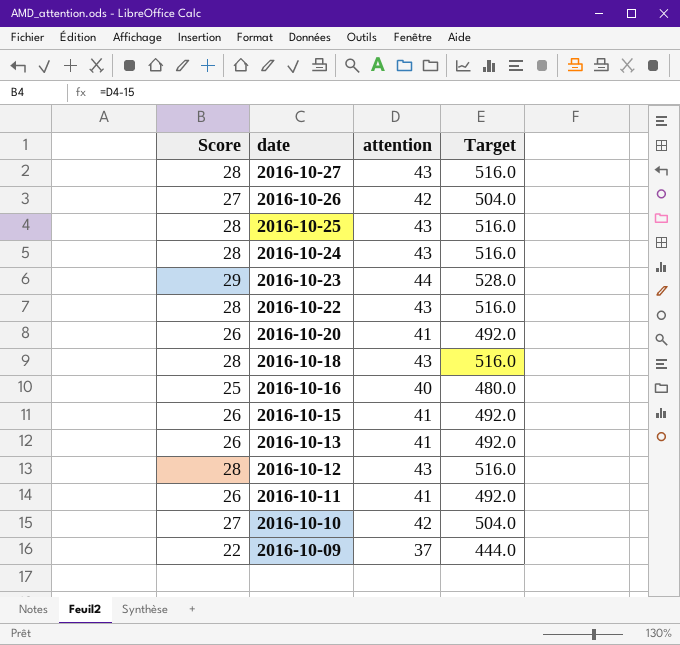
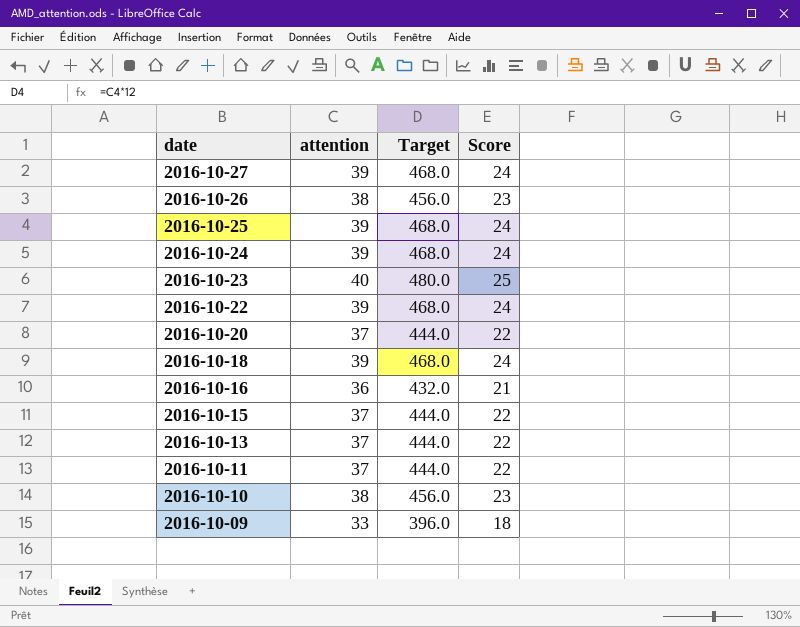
column Score | position: 1 -> 4
row 2016-10-12: 28 | 43 | 516.0 -> none
2016-10-27 | attention: 43 -> 39
2016-10-27 | Target: 516.0 -> 468.0
2016-10-27 | Score: 28 -> 24
2016-10-26 | attention: 42 -> 38
2016-10-26 | Target: 504.0 -> 456.0
2016-10-26 | Score: 27 -> 23
2016-10-25 | attention: 43 -> 39
2016-10-25 | Target: 516.0 -> 468.0
2016-10-25 | Score: 28 -> 24
2016-10-24 | attention: 43 -> 39
2016-10-24 | Target: 516.0 -> 468.0
2016-10-24 | Score: 28 -> 24
2016-10-23 | attention: 44 -> 40
2016-10-23 | Target: 528.0 -> 480.0
2016-10-23 | Score: 29 -> 25
2016-10-22 | attention: 43 -> 39
2016-10-22 | Target: 516.0 -> 468.0
2016-10-22 | Score: 28 -> 24
2016-10-20 | attention: 41 -> 37
2016-10-20 | Target: 492.0 -> 444.0
2016-10-20 | Score: 26 -> 22
2016-10-18 | attention: 43 -> 39
2016-10-18 | Target: 516.0 -> 468.0
2016-10-18 | Score: 28 -> 24
2016-10-16 | attention: 40 -> 36
2016-10-16 | Target: 480.0 -> 432.0
2016-10-16 | Score: 25 -> 21
2016-10-15 | attention: 41 -> 37
2016-10-15 | Target: 492.0 -> 444.0
2016-10-15 | Score: 26 -> 22
2016-10-13 | attention: 41 -> 37
2016-10-13 | Target: 492.0 -> 444.0
2016-10-13 | Score: 26 -> 22
2016-10-11 | attention: 41 -> 37
2016-10-11 | Target: 492.0 -> 444.0
2016-10-11 | Score: 26 -> 22
2016-10-10 | attention: 42 -> 38
2016-10-10 | Target: 504.0 -> 456.0
2016-10-10 | Score: 27 -> 23
2016-10-09 | attention: 37 -> 33
2016-10-09 | Target: 444.0 -> 396.0
2016-10-09 | Score: 22 -> 18

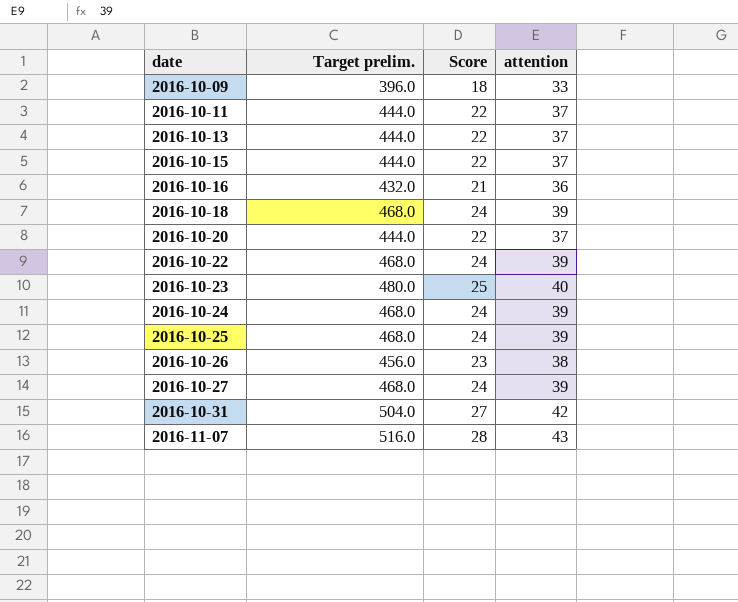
row order: date descending -> date ascending
column name: Target -> Target prelim.
column attention | position: 2 -> 4
row 2016-10-10: 38 | 456.0 | 23 -> none
row 2016-10-31: none -> 504.0 | 27 | 42
row 2016-11-07: none -> 516.0 | 28 | 43

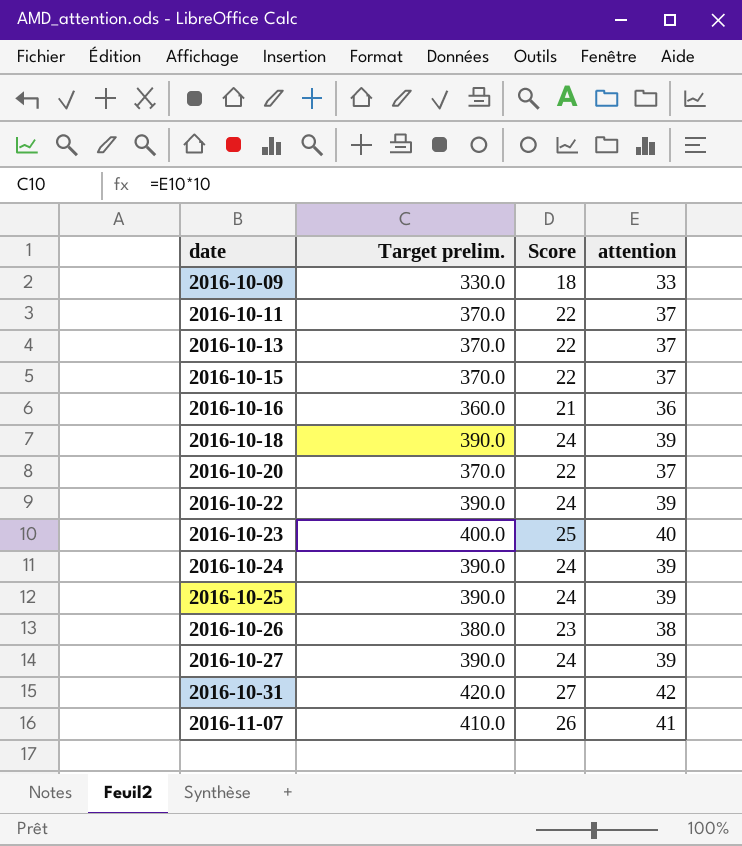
column Target prelim. | formula: [attention] * 12 -> [attention] * 10
2016-11-07 | Score: 28 -> 26
2016-11-07 | attention: 43 -> 41

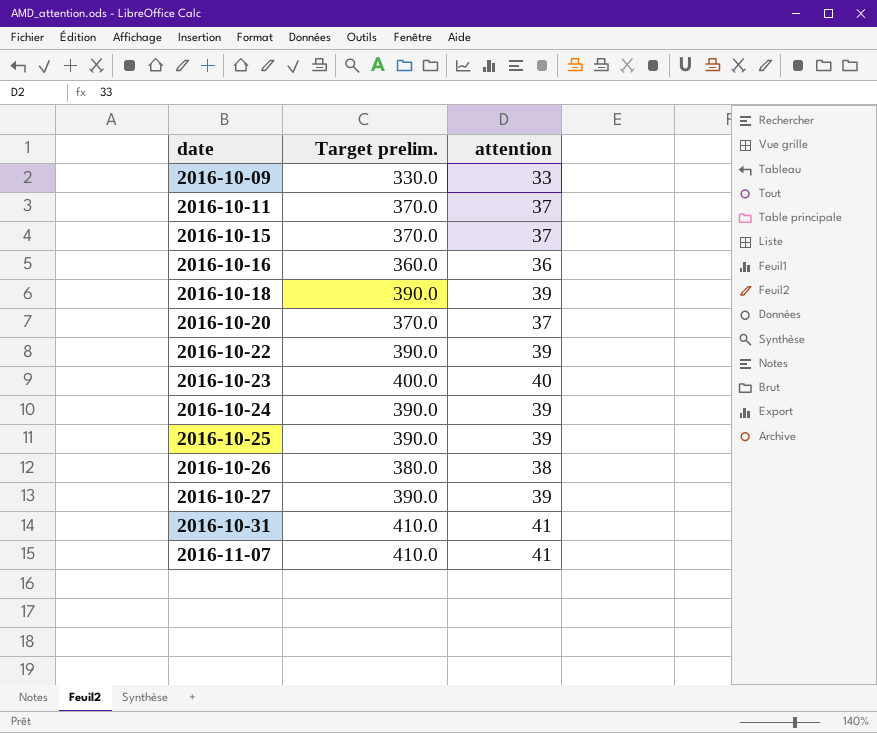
column Score | formula: [attention] - 15 -> none
row 2016-10-13: 370.0 | 22 | 37 -> none
2016-10-31 | Target prelim.: 420.0 -> 410.0
2016-10-31 | attention: 42 -> 41

